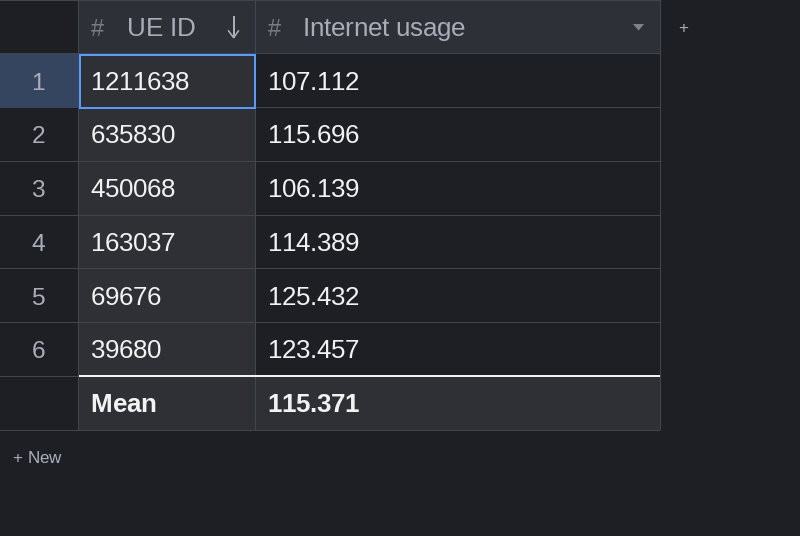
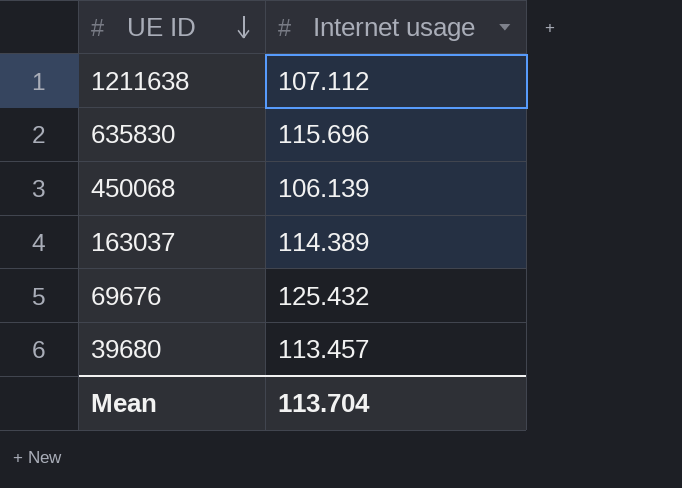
39680 | Internet usage: 123.457 -> 113.457
Mean | Internet usage: 115.371 -> 113.704

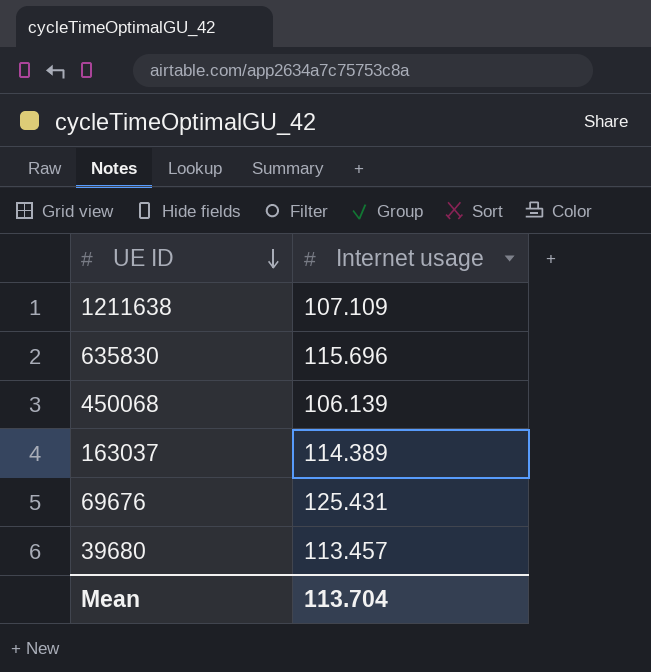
1211638 | Internet usage: 107.112 -> 107.109
69676 | Internet usage: 125.432 -> 125.431

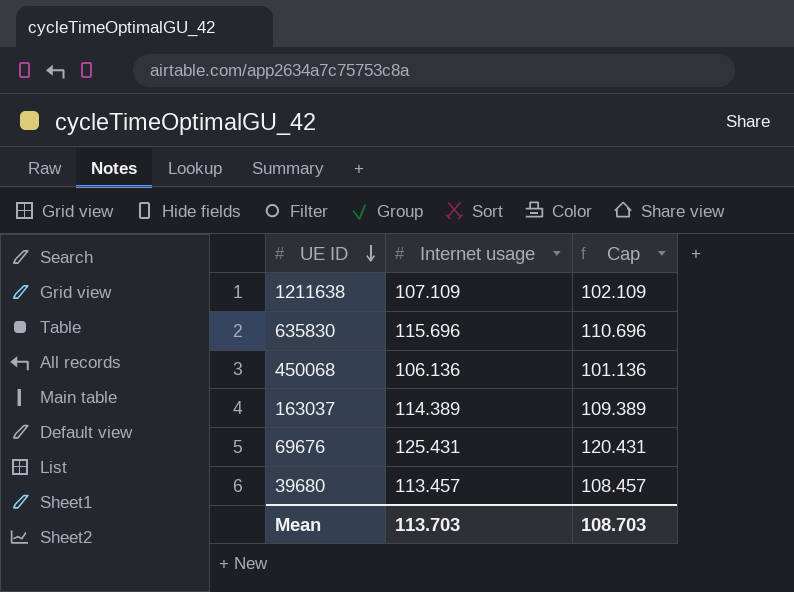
column Cap | formula: none -> [Internet usage] - 5
450068 | Internet usage: 106.139 -> 106.136
Mean | Internet usage: 113.704 -> 113.703

